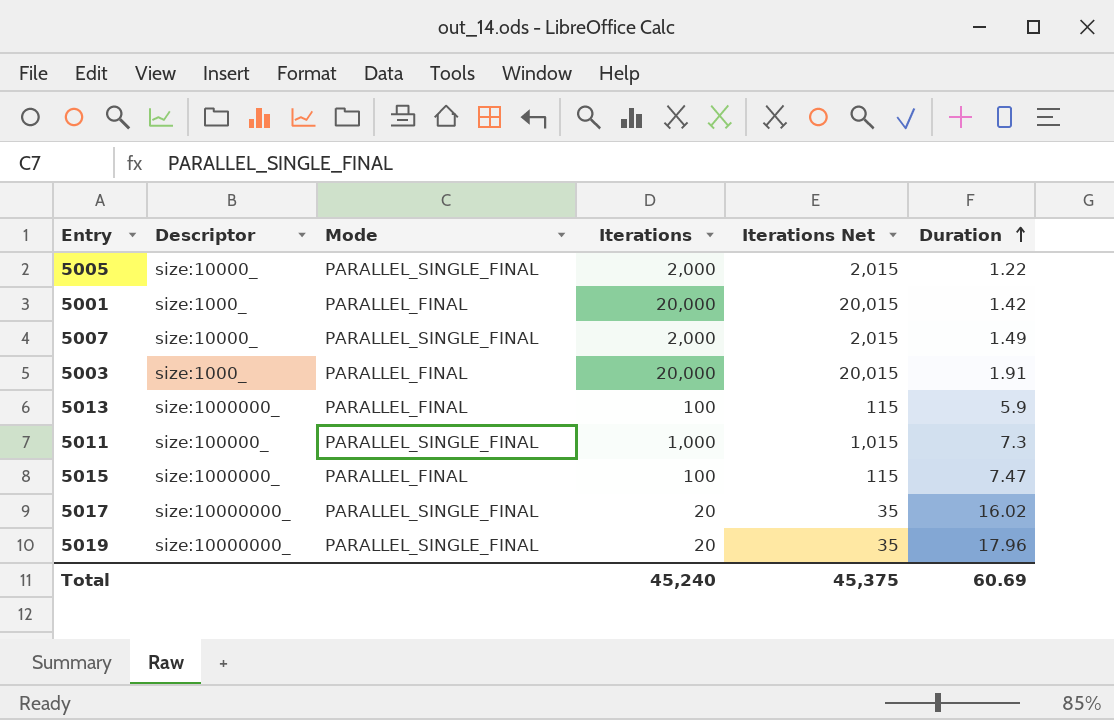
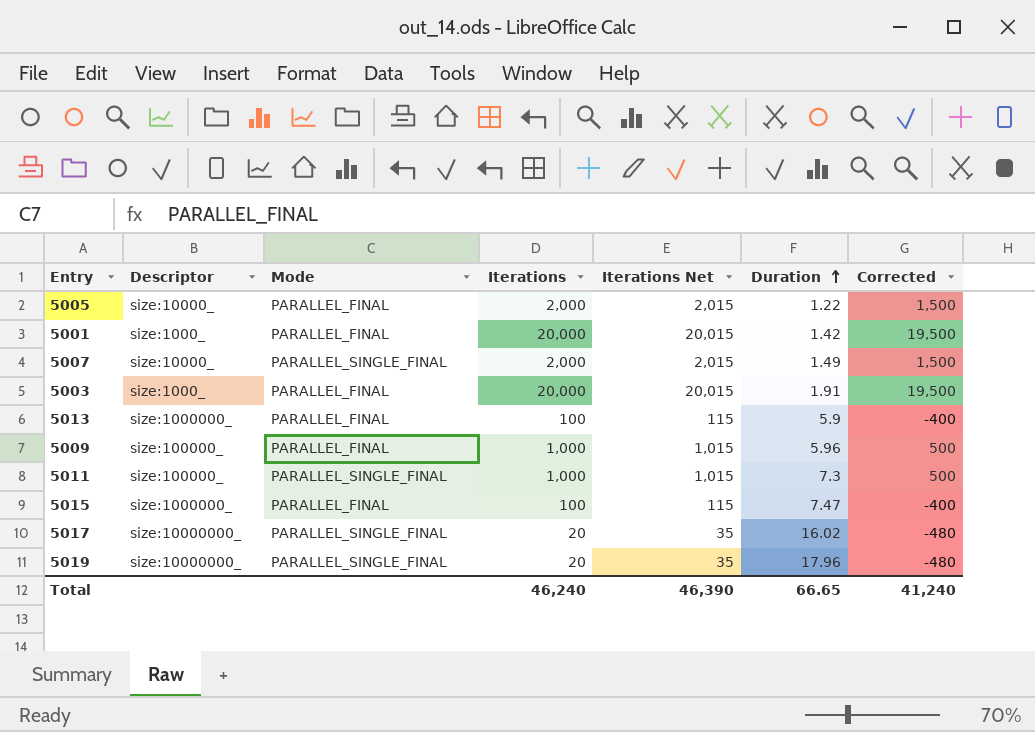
column Corrected | formula: none -> [Iterations] - 500
5005 | Mode: PARALLEL_SINGLE_FINAL -> PARALLEL_FINAL
row 5009: none -> size:100000_ | PARALLEL_FINAL | 1,000 | 1,015 | 5.96 | 500
Total | Iterations: 45,240 -> 46,240
Total | Iterations Net: 45,375 -> 46,390
Total | Duration: 60.69 -> 66.65

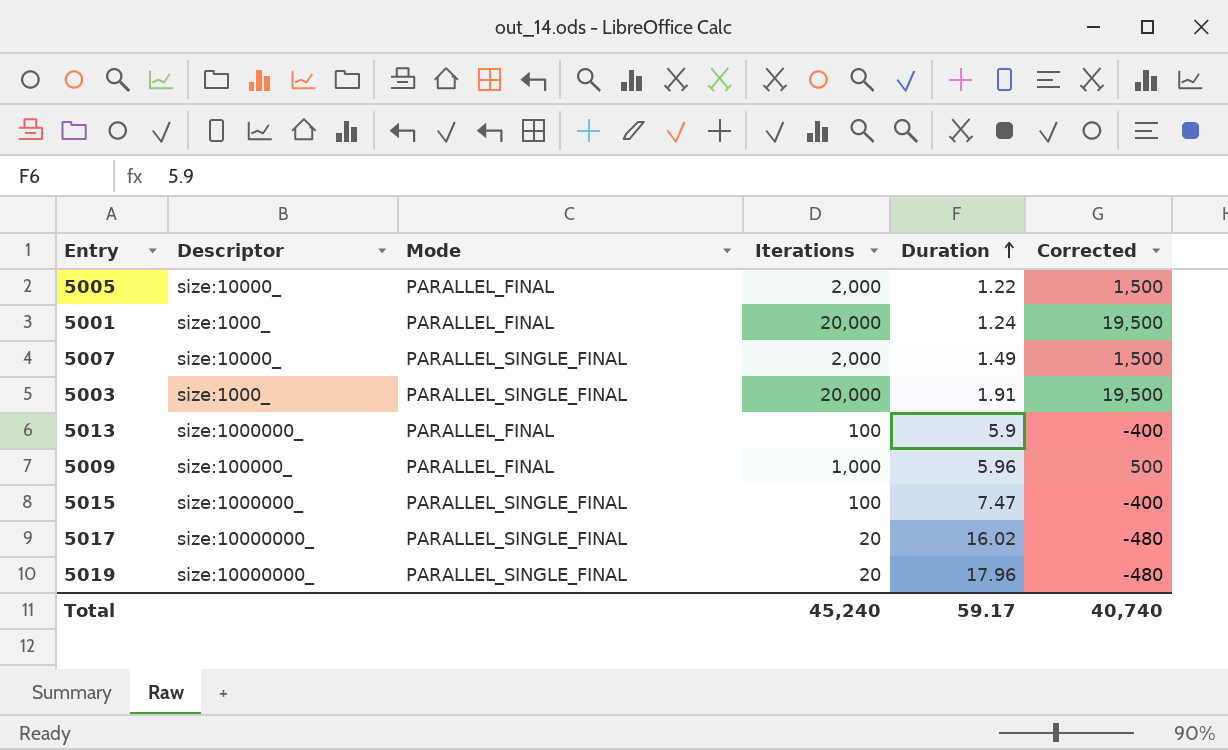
column Iterations Net | formula: [Iterations] + 15 -> none
row 5011: size:100000_ | PARALLEL_SINGLE_FINAL | 1,000 | 1,015 | 7.3 | 500 -> none
5001 | Duration: 1.42 -> 1.24
5003 | Mode: PARALLEL_FINAL -> PARALLEL_SINGLE_FINAL
5015 | Mode: PARALLEL_FINAL -> PARALLEL_SINGLE_FINAL
Total | Iterations: 46,240 -> 45,240
Total | Duration: 66.65 -> 59.17
Total | Corrected: 41,240 -> 40,740

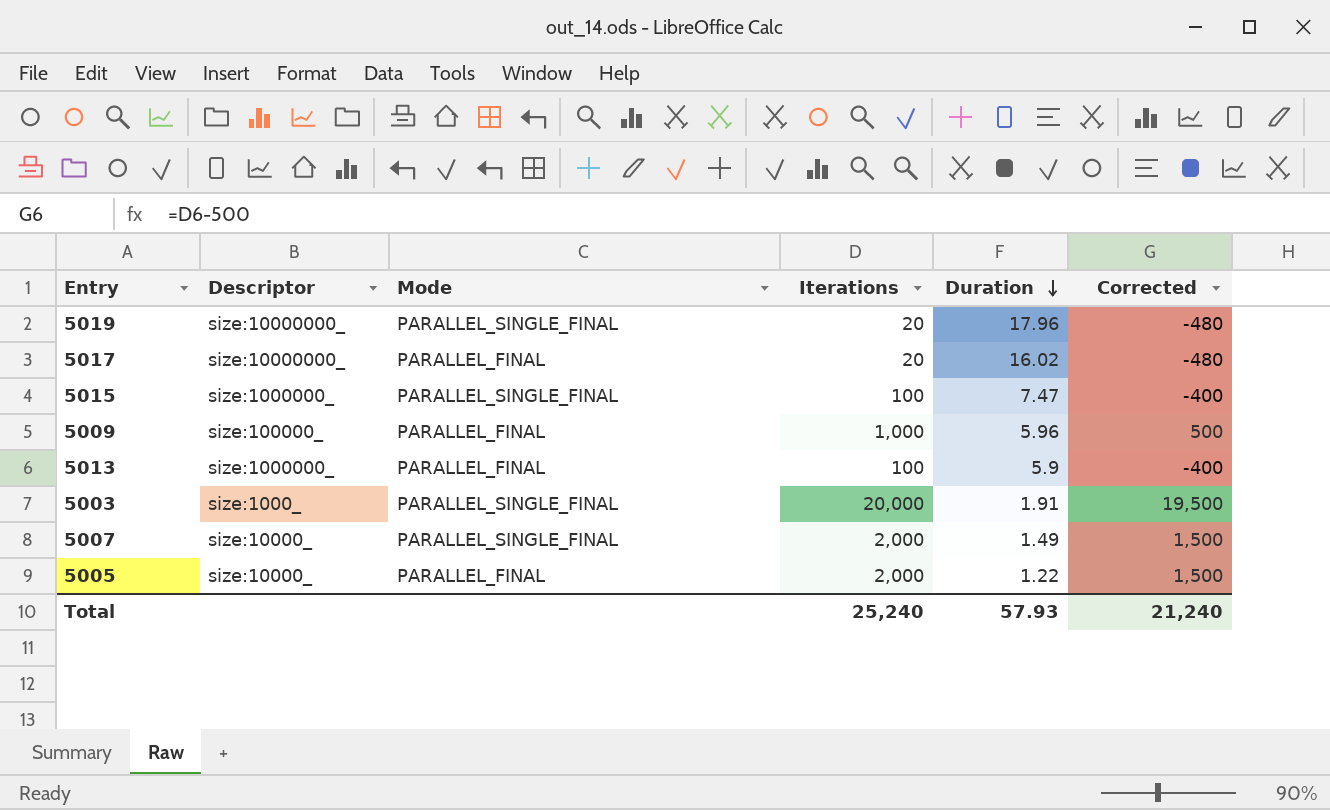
row order: Duration ascending -> Duration descending
row 5001: size:1000_ | PARALLEL_FINAL | 20,000 | 1.24 | 19,500 -> none
5017 | Mode: PARALLEL_SINGLE_FINAL -> PARALLEL_FINAL
Total | Iterations: 45,240 -> 25,240
Total | Duration: 59.17 -> 57.93
Total | Corrected: 40,740 -> 21,240

